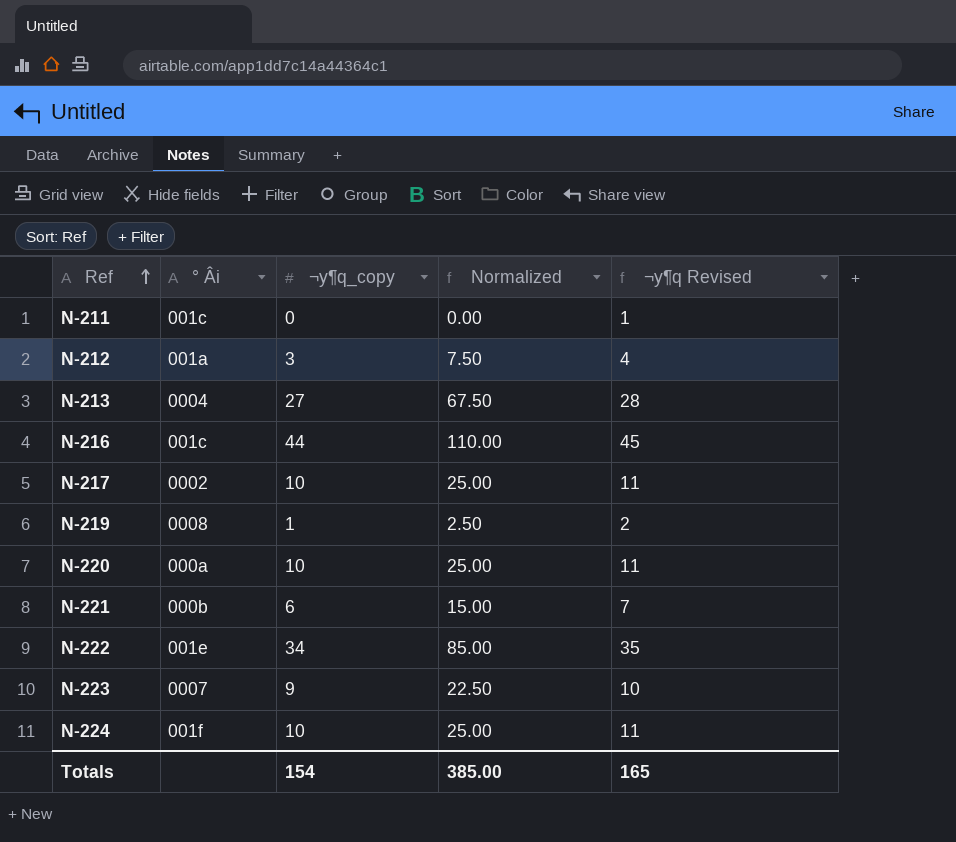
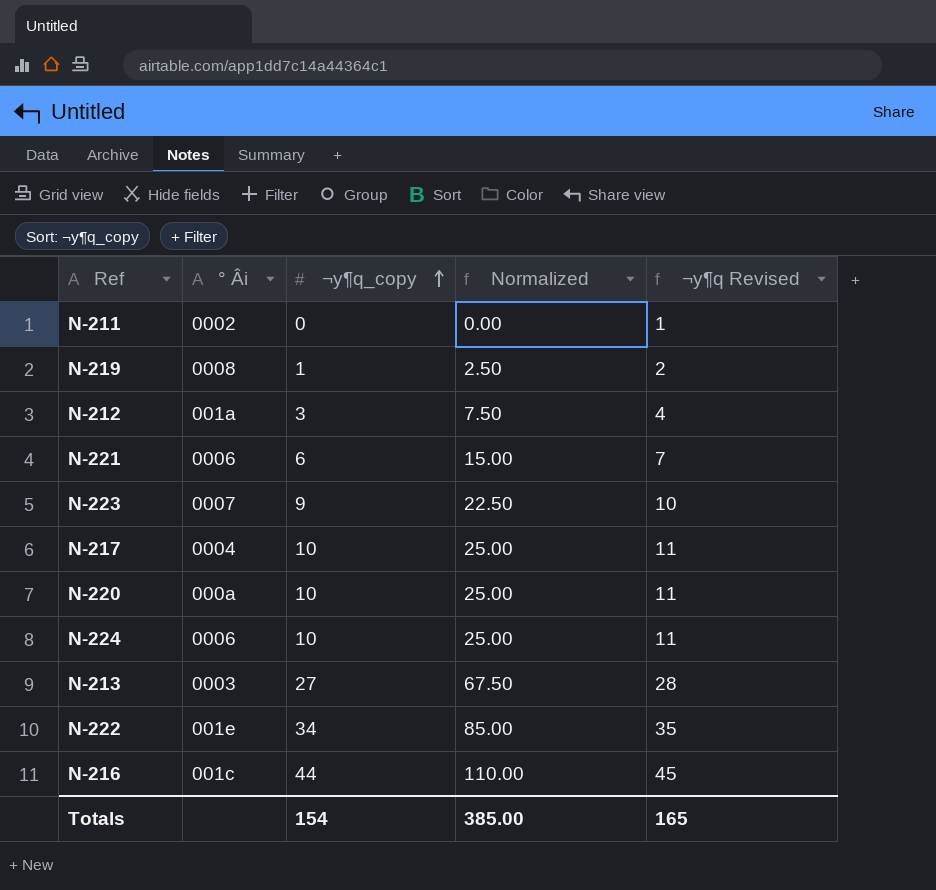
row order: Ref ascending -> ¬y¶q_copy ascending
N-211 | ° Âi: 001c -> 0002
N-221 | ° Âi: 000b -> 0006
N-217 | ° Âi: 0002 -> 0004
N-224 | ° Âi: 001f -> 0006
N-213 | ° Âi: 0004 -> 0003

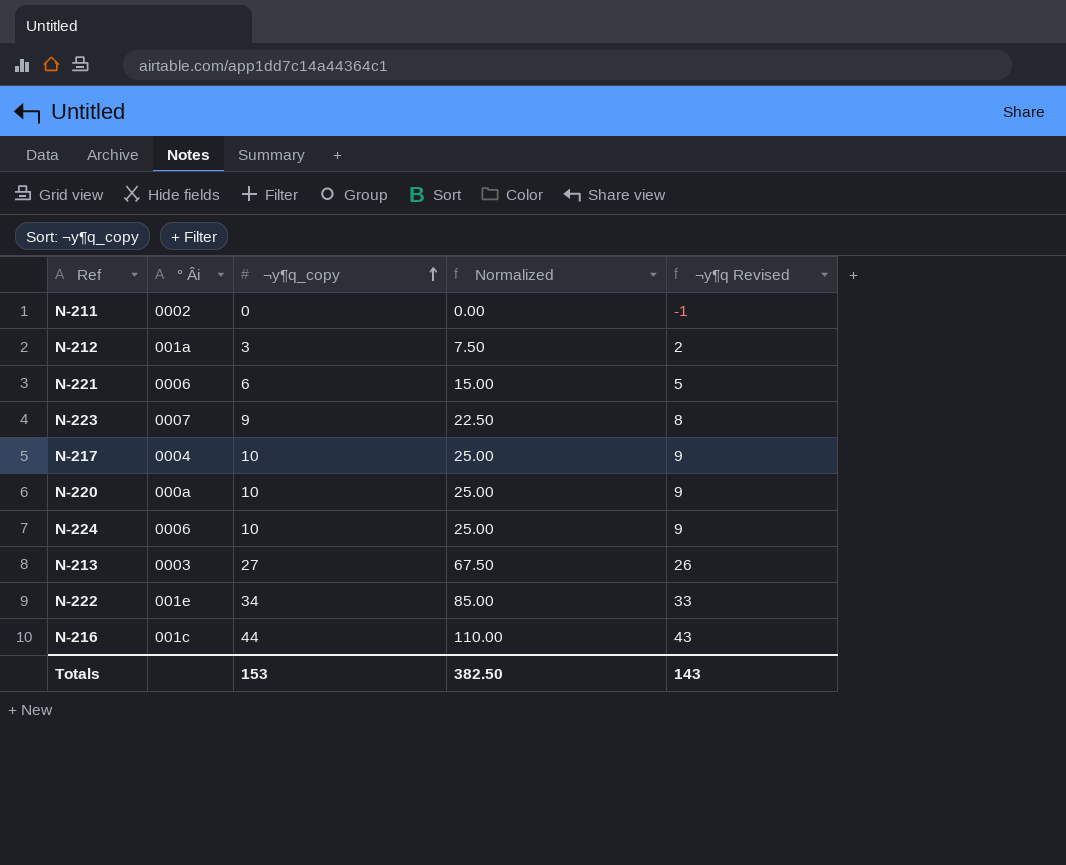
column ¬y¶q Revised | formula: [¬y¶q_copy] + 1 -> [¬y¶q_copy] - 1
row N-219: 0008 | 1 | 2.50 | 2 -> none
Totals | ¬y¶q_copy: 154 -> 153
Totals | Normalized: 385.00 -> 382.50
Totals | ¬y¶q Revised: 165 -> 143

